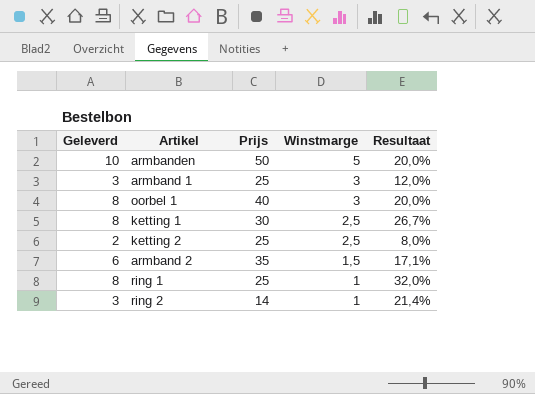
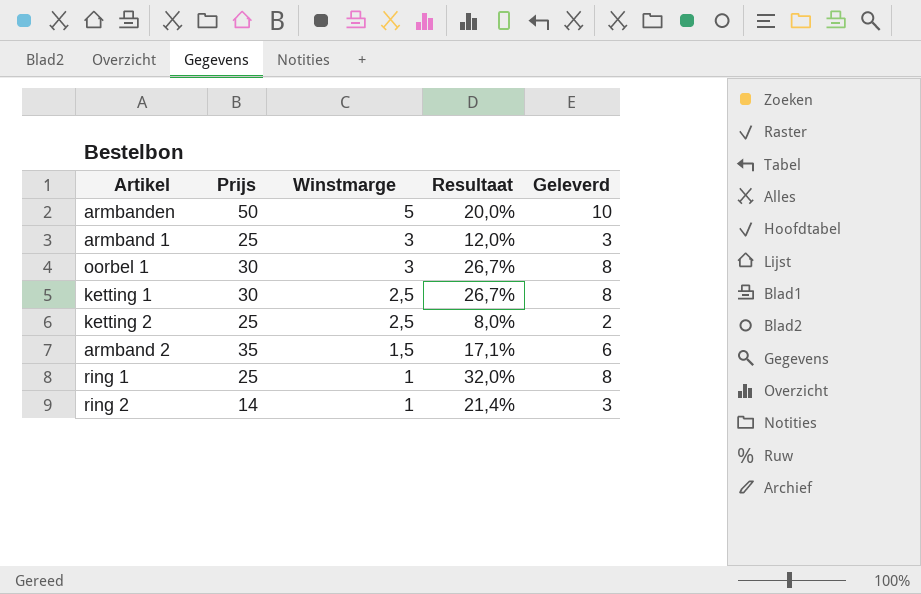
column Geleverd | position: 1 -> 5
oorbel 1 | Prijs: 40 -> 30
oorbel 1 | Resultaat: 20,0% -> 26,7%

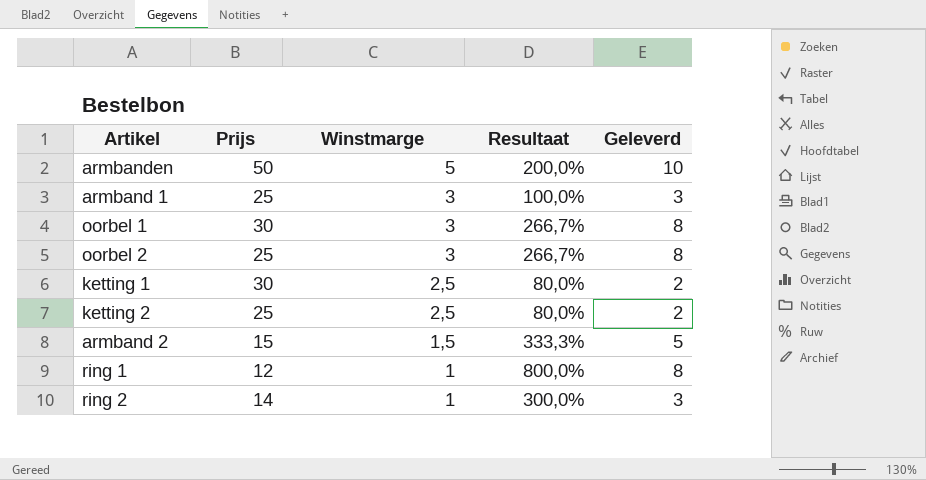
column Resultaat | formula: [Geleverd] / [Prijs] -> [Geleverd] / [Winstmarge]
row oorbel 2: none -> 25 | 3 | 266,7% | 8
ketting 1 | Geleverd: 8 -> 2
armband 2 | Prijs: 35 -> 15
armband 2 | Geleverd: 6 -> 5
ring 1 | Prijs: 25 -> 12

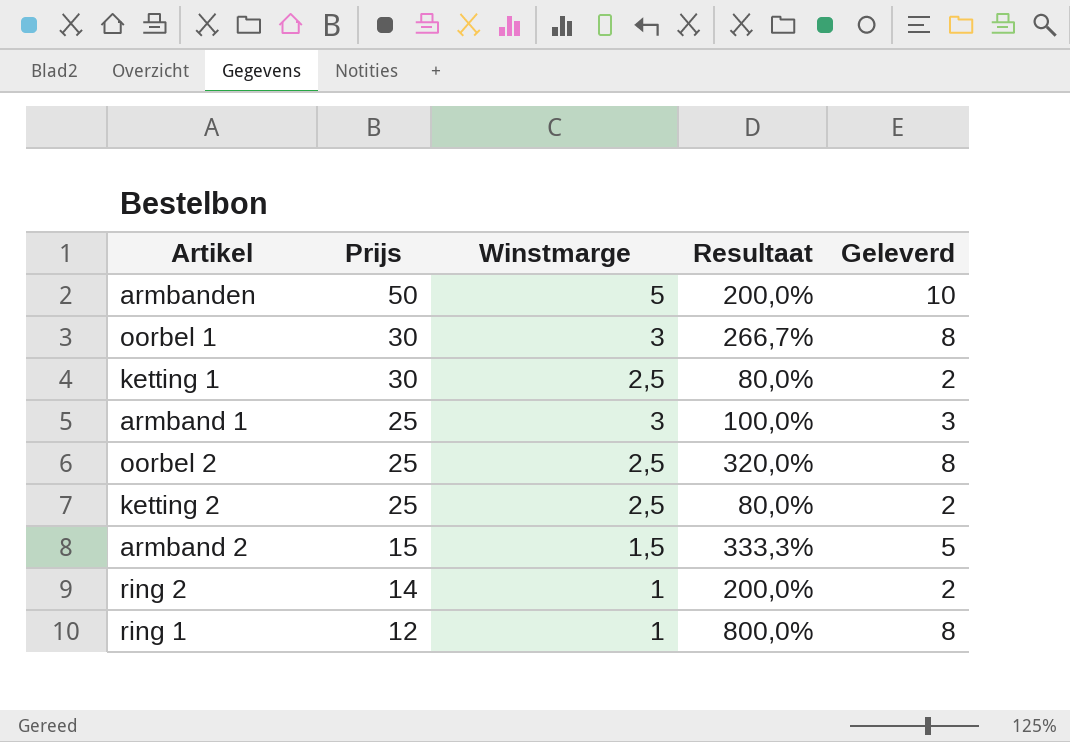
row order: Winstmarge descending -> Prijs descending
oorbel 2 | Winstmarge: 3 -> 2,5
oorbel 2 | Resultaat: 266,7% -> 320,0%
ring 2 | Resultaat: 300,0% -> 200,0%
ring 2 | Geleverd: 3 -> 2

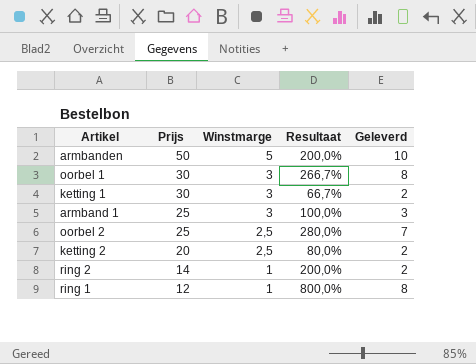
row armband 2: 15 | 1,5 | 333,3% | 5 -> none
ketting 1 | Winstmarge: 2,5 -> 3
ketting 1 | Resultaat: 80,0% -> 66,7%
oorbel 2 | Resultaat: 320,0% -> 280,0%
oorbel 2 | Geleverd: 8 -> 7
ketting 2 | Prijs: 25 -> 20

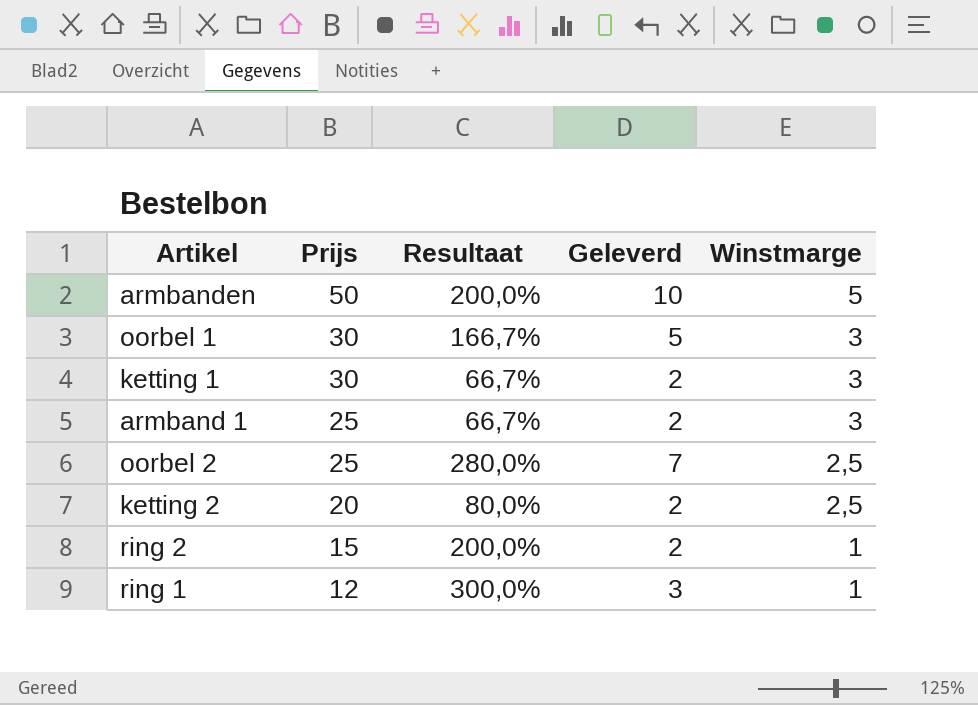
column Winstmarge | position: 3 -> 5
oorbel 1 | Resultaat: 266,7% -> 166,7%
oorbel 1 | Geleverd: 8 -> 5
armband 1 | Resultaat: 100,0% -> 66,7%
armband 1 | Geleverd: 3 -> 2
ring 2 | Prijs: 14 -> 15
ring 1 | Resultaat: 800,0% -> 300,0%
ring 1 | Geleverd: 8 -> 3

